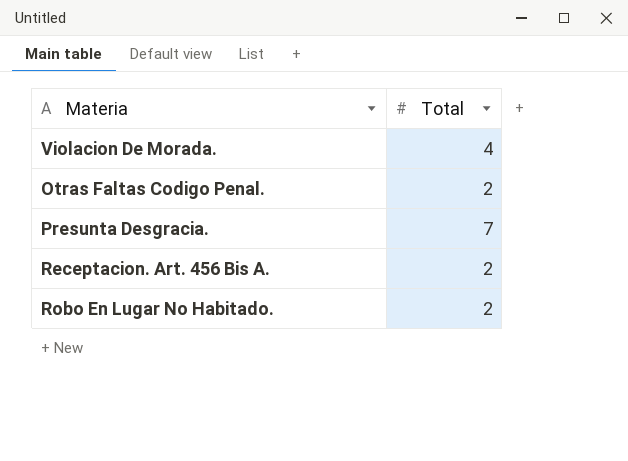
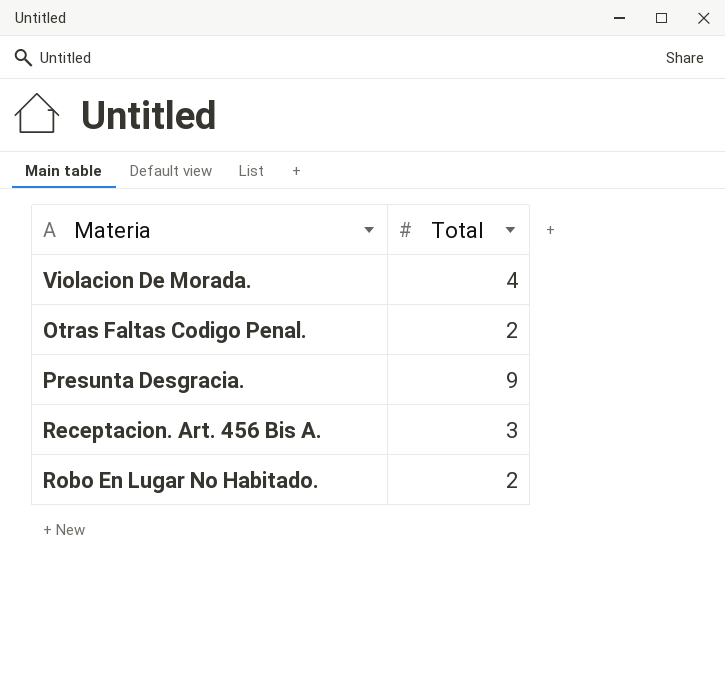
Presunta Desgracia. | Total: 7 -> 9
Receptacion. Art. 456 Bis A. | Total: 2 -> 3

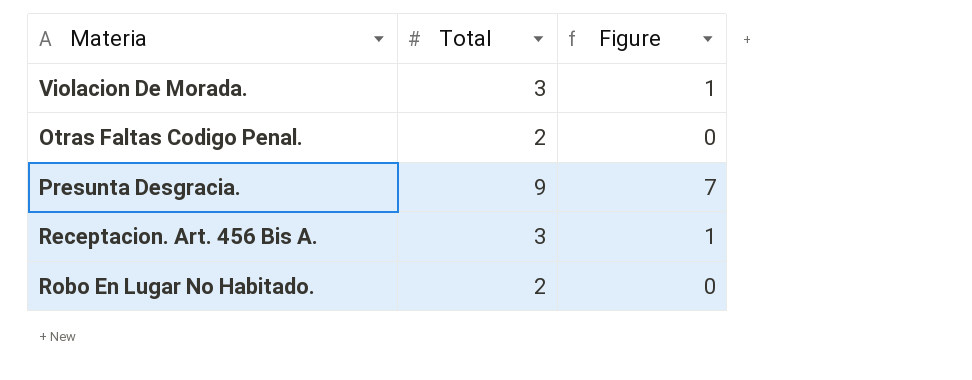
column Figure | formula: none -> [Total] - 2
Violacion De Morada. | Total: 4 -> 3

